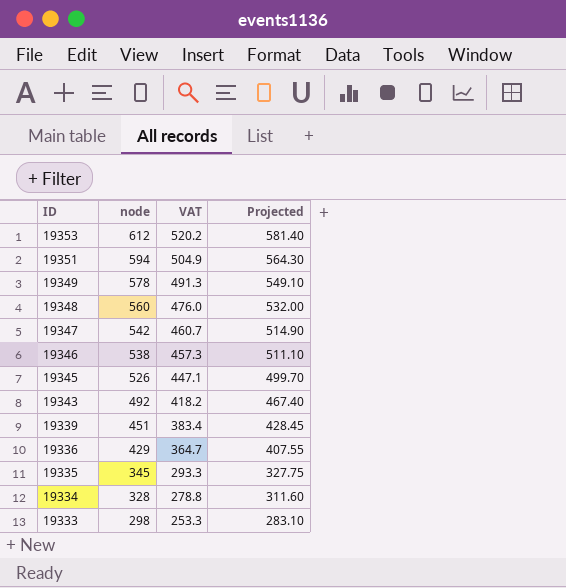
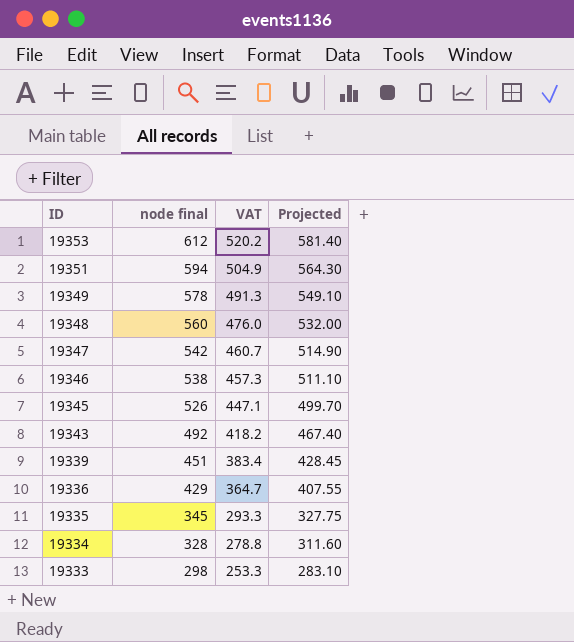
column name: node -> node final

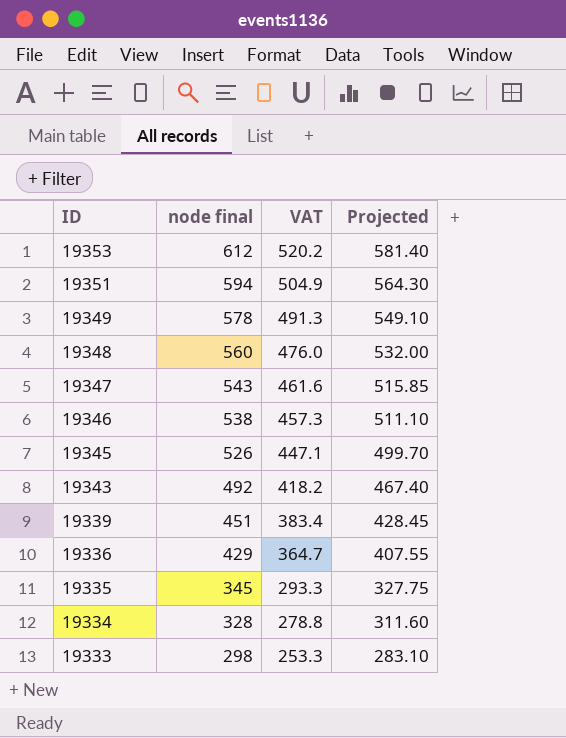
19347 | node final: 542 -> 543
19347 | VAT: 460.7 -> 461.6
19347 | Projected: 514.90 -> 515.85

